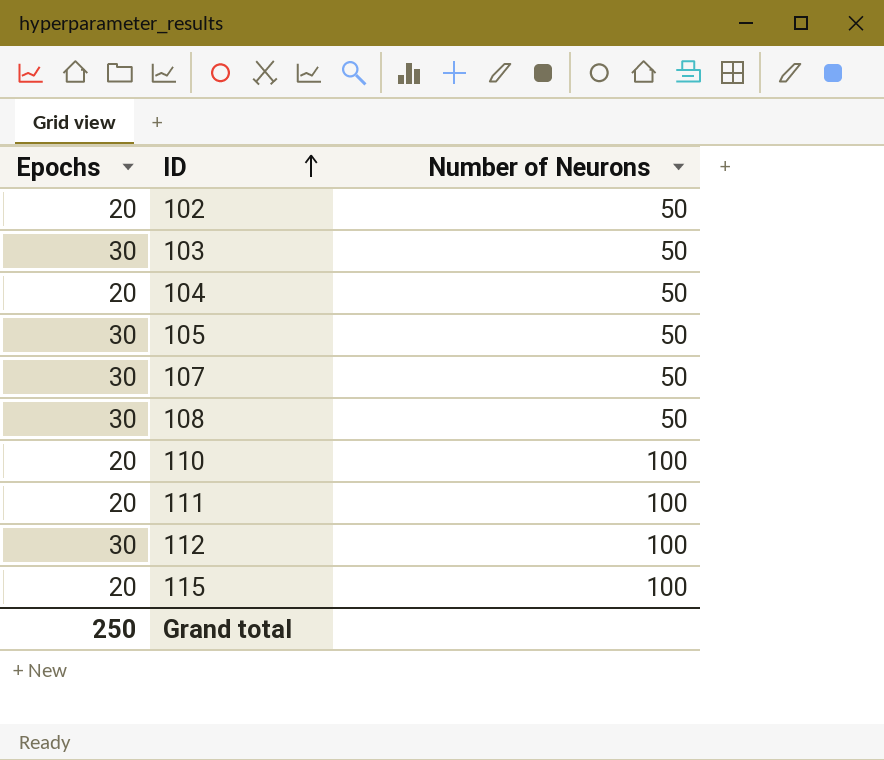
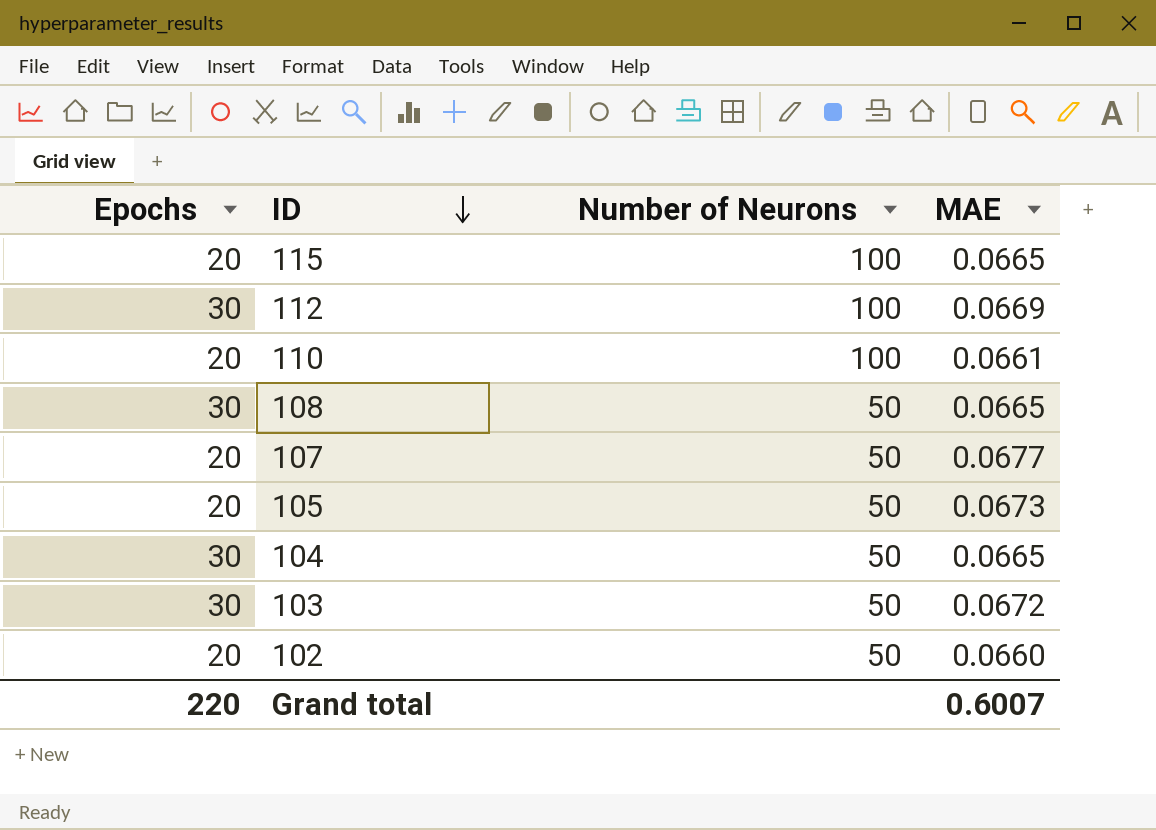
row order: ID ascending -> ID descending
column MAE | position: none -> 4
row 111: 20 | 100 -> none
107 | Epochs: 30 -> 20
105 | Epochs: 30 -> 20
104 | Epochs: 20 -> 30
Grand total | Epochs: 250 -> 220

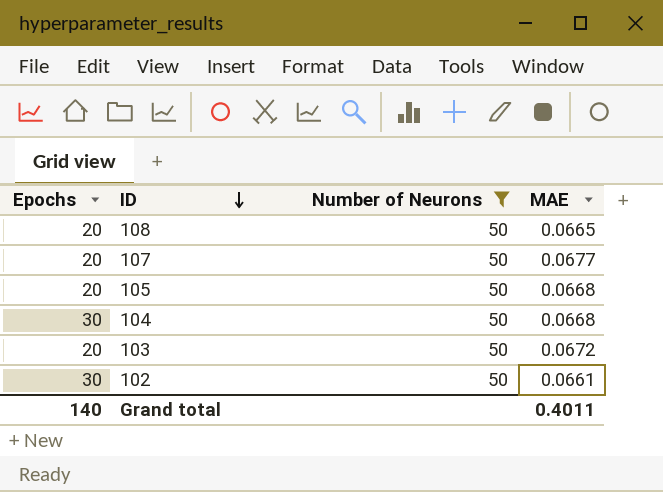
filter: none -> Number of Neurons = 50
108 | Epochs: 30 -> 20
105 | MAE: 0.0673 -> 0.0668
104 | MAE: 0.0665 -> 0.0668
103 | Epochs: 30 -> 20
102 | Epochs: 20 -> 30
102 | MAE: 0.0660 -> 0.0661
Grand total | Epochs: 220 -> 140
Grand total | MAE: 0.6007 -> 0.4011

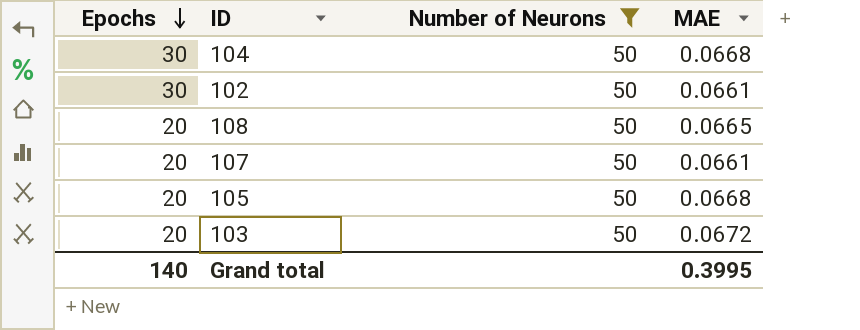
row order: ID descending -> Epochs descending
107 | MAE: 0.0677 -> 0.0661
Grand total | MAE: 0.4011 -> 0.3995

